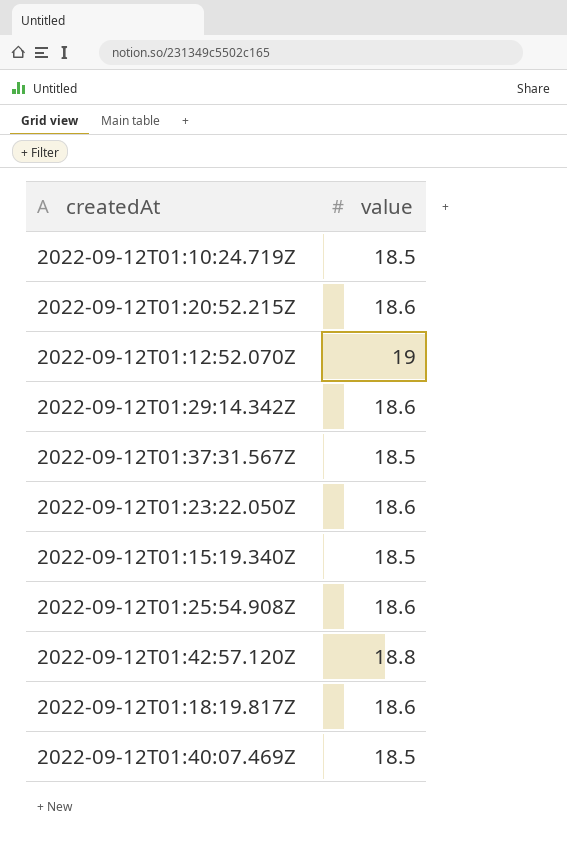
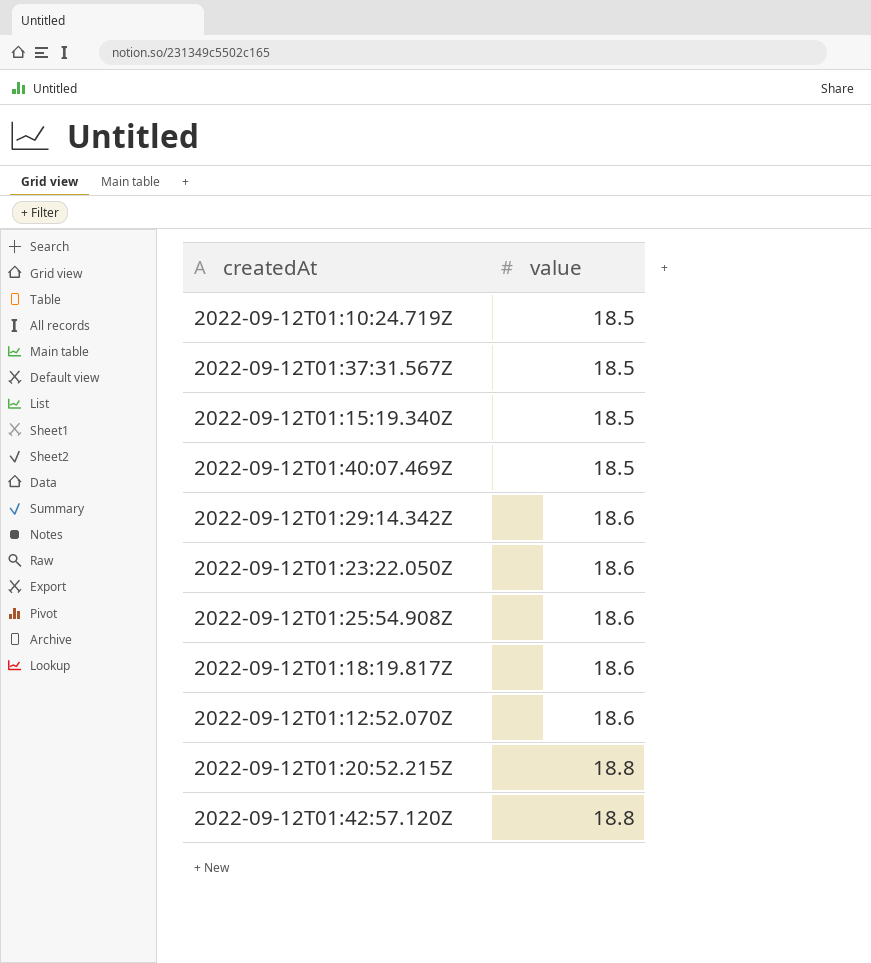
row order: none -> value ascending
2022-09-12T01:12:52.070Z | value: 19 -> 18.6
2022-09-12T01:20:52.215Z | value: 18.6 -> 18.8

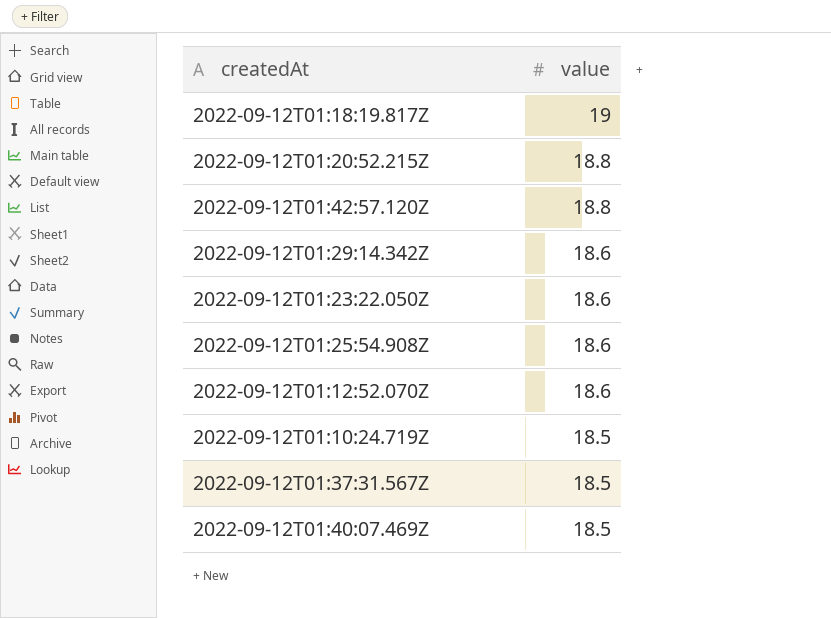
row order: value ascending -> value descending
row 2022-09-12T01:15:19.340Z: 18.5 -> none
2022-09-12T01:18:19.817Z | value: 18.6 -> 19

